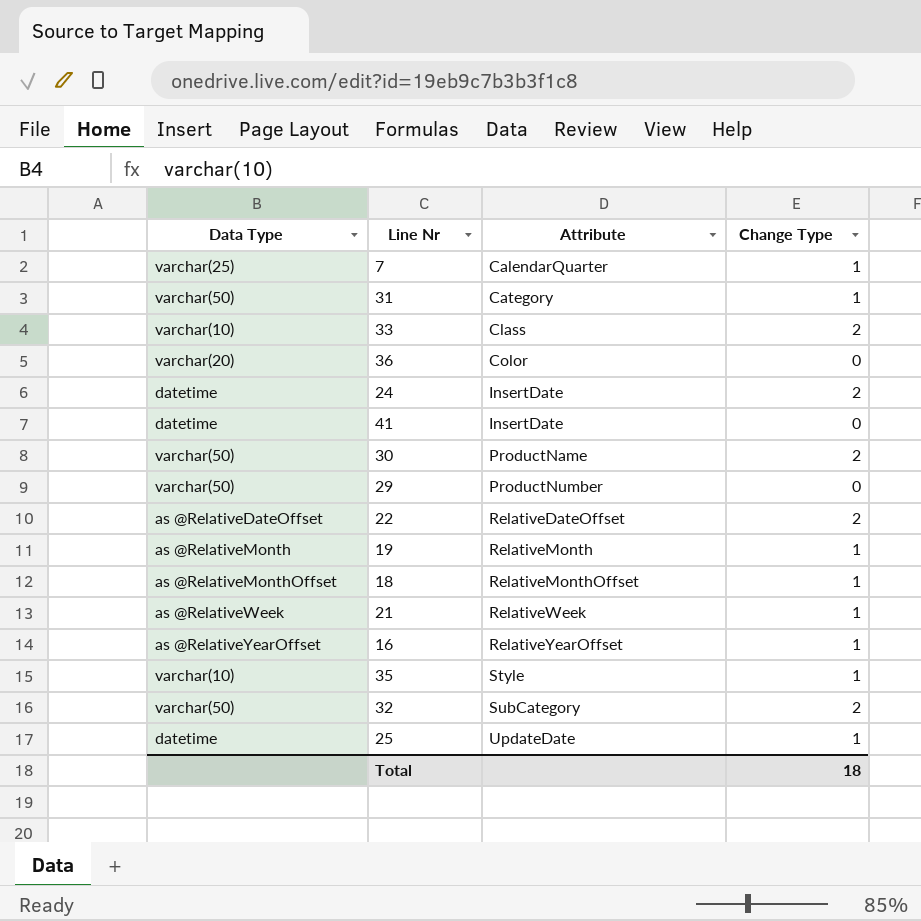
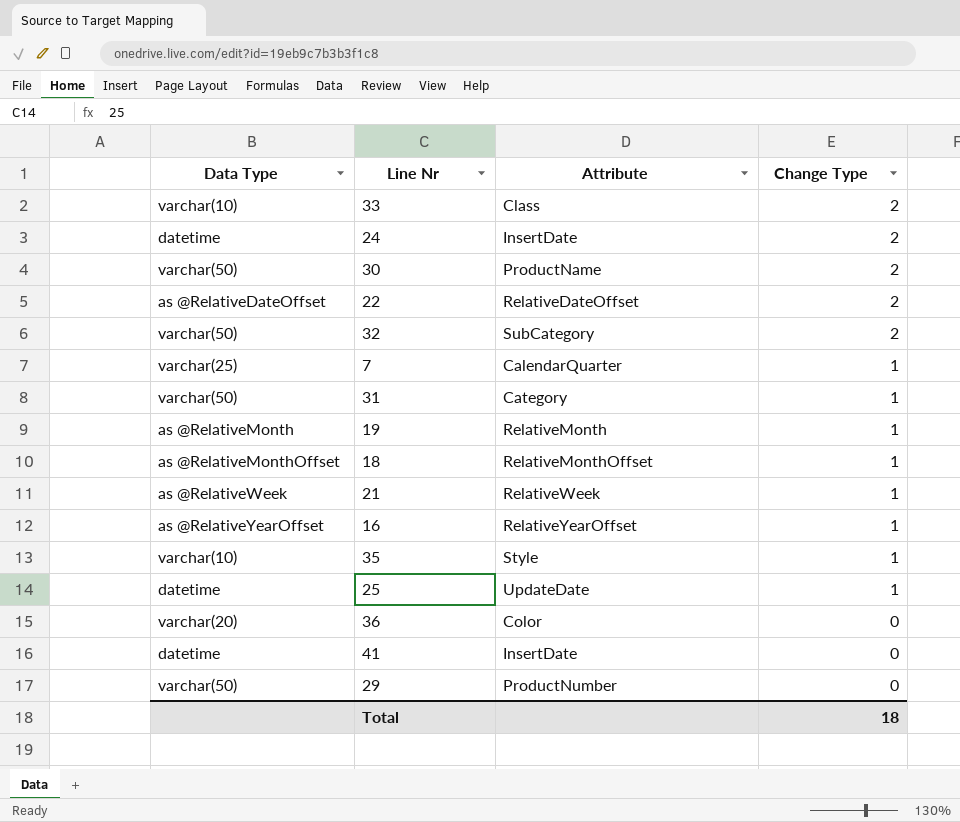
row order: Attribute ascending -> Change Type descending

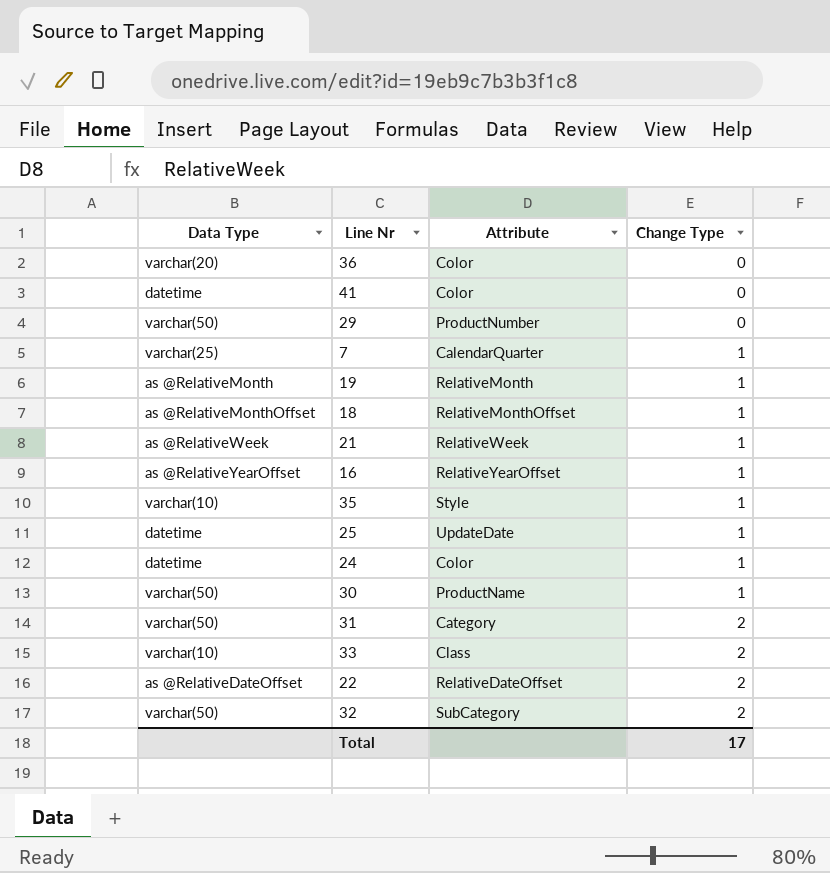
row order: Change Type descending -> Change Type ascending
41 | Attribute: InsertDate -> Color
24 | Attribute: InsertDate -> Color
24 | Change Type: 2 -> 1
30 | Change Type: 2 -> 1
31 | Change Type: 1 -> 2
Total | Change Type: 18 -> 17

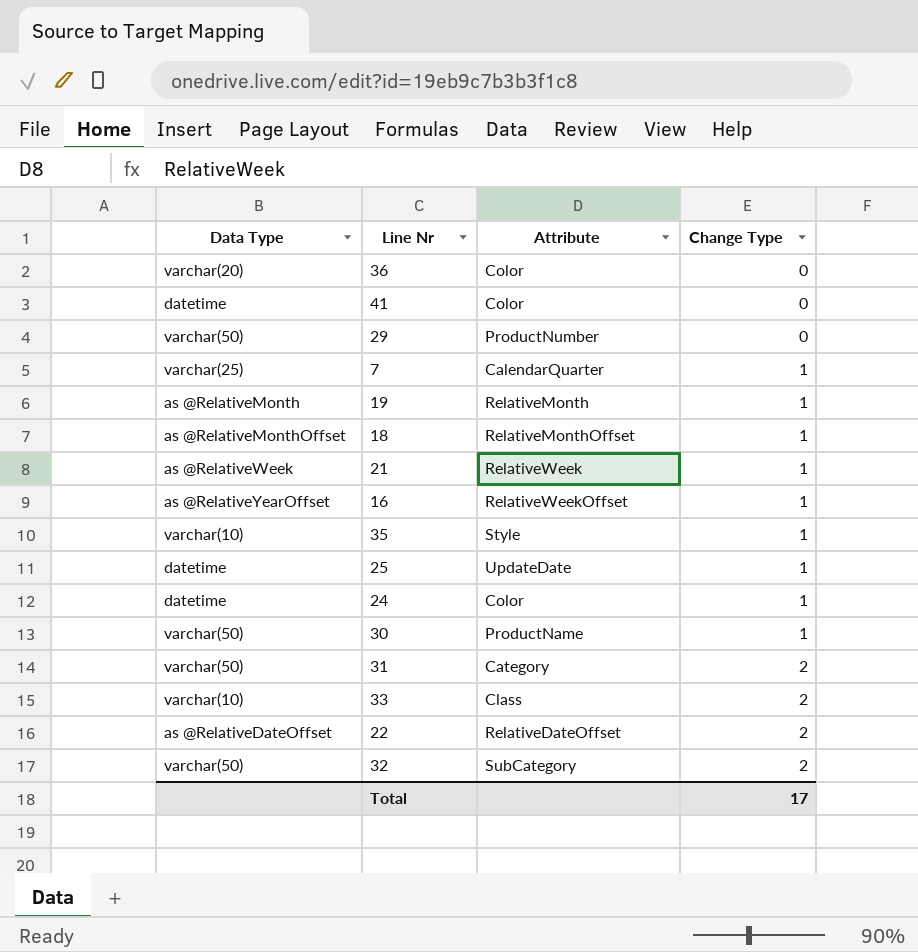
16 | Attribute: RelativeYearOffset -> RelativeWeekOffset

